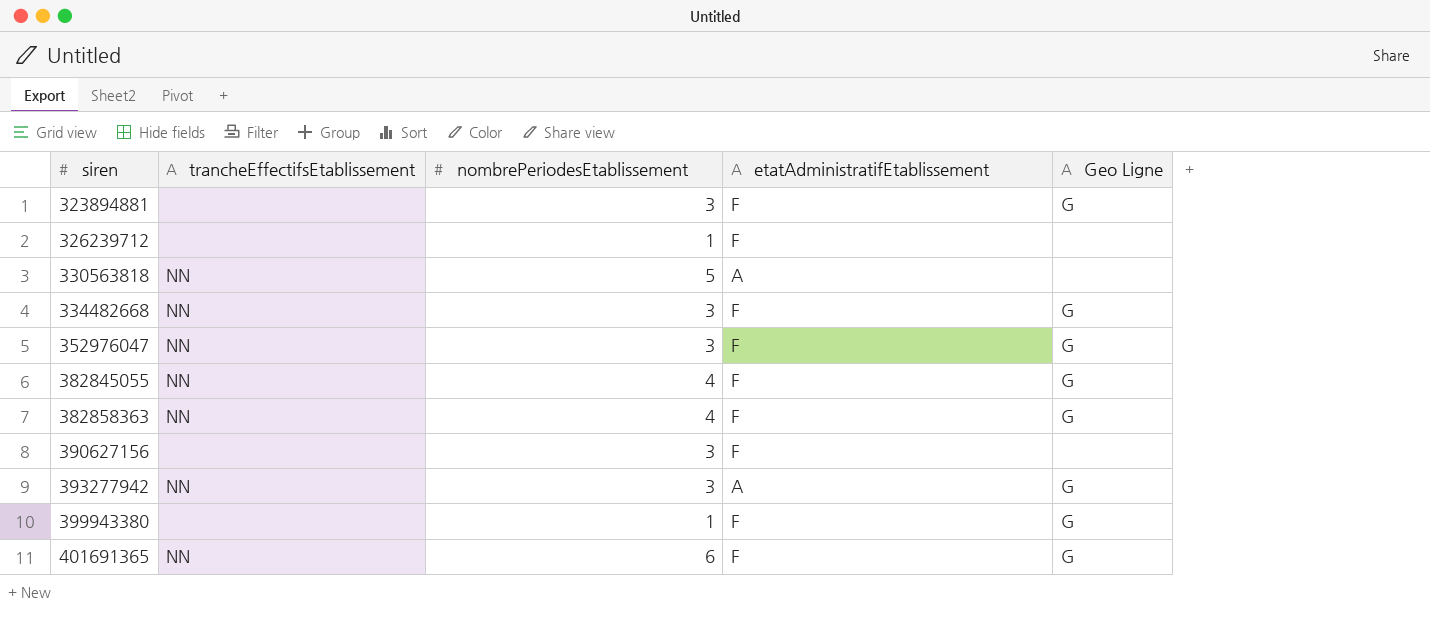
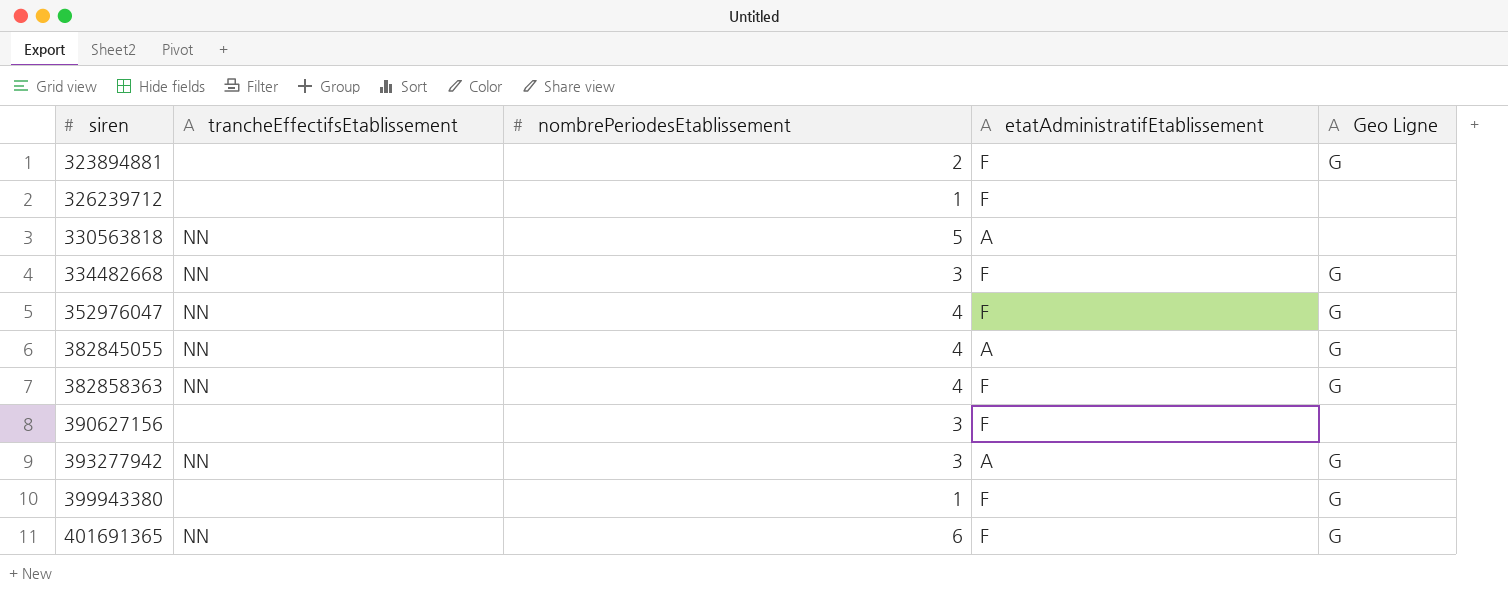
323894881 | nombrePeriodesEtablissement: 3 -> 2
352976047 | nombrePeriodesEtablissement: 3 -> 4
382845055 | etatAdministratifEtablissement: F -> A

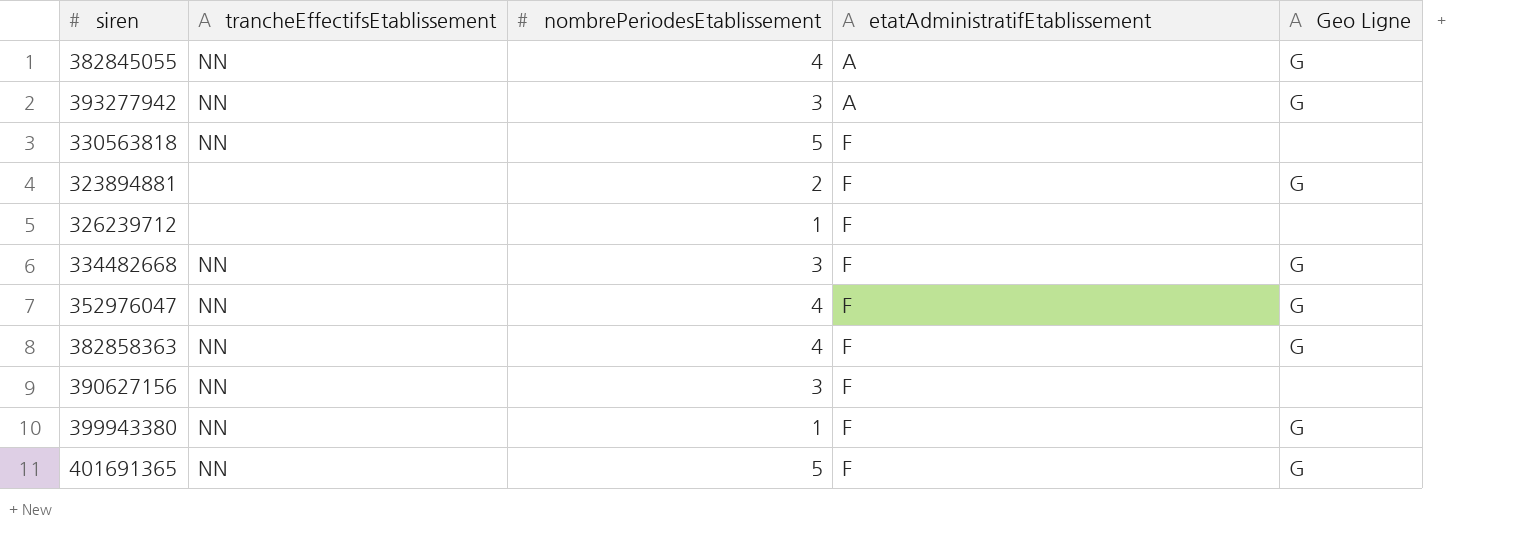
row order: siren ascending -> etatAdministratifEtablissement ascending
330563818 | etatAdministratifEtablissement: A -> F
390627156 | trancheEffectifsEtablissement: none -> NN
399943380 | trancheEffectifsEtablissement: none -> NN
401691365 | nombrePeriodesEtablissement: 6 -> 5

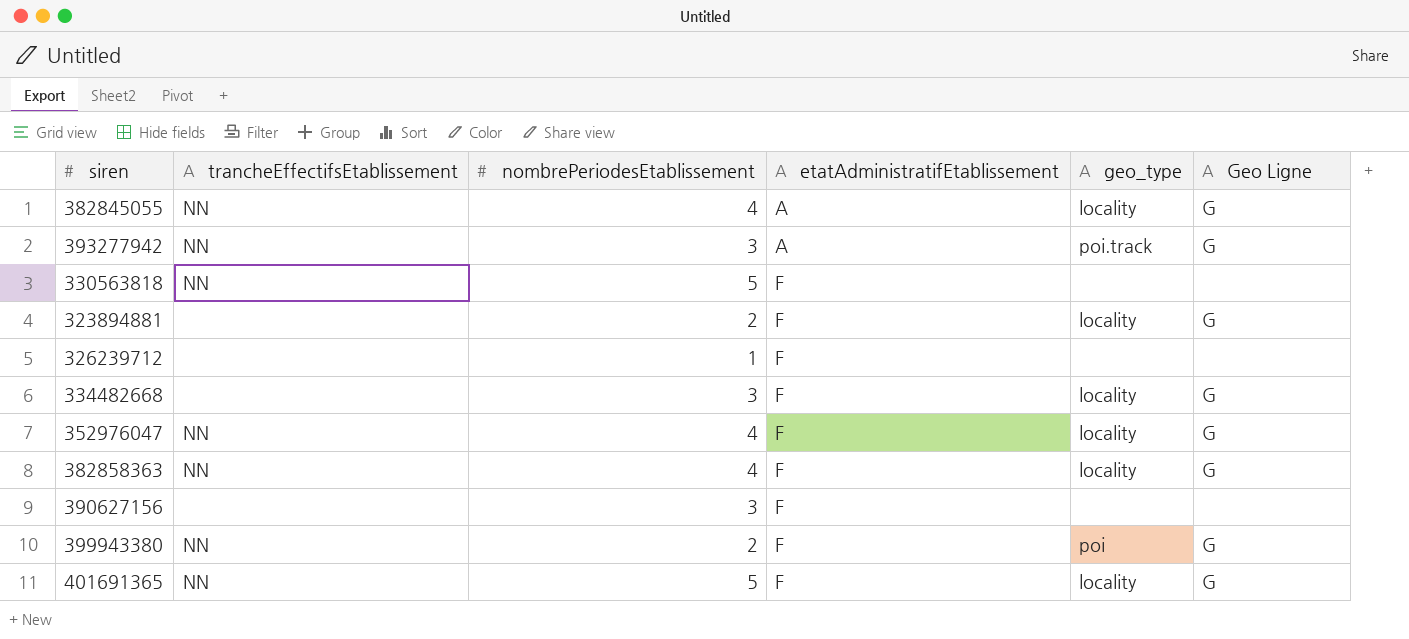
column geo_type | position: none -> 5
334482668 | trancheEffectifsEtablissement: NN -> none
390627156 | trancheEffectifsEtablissement: NN -> none
399943380 | nombrePeriodesEtablissement: 1 -> 2

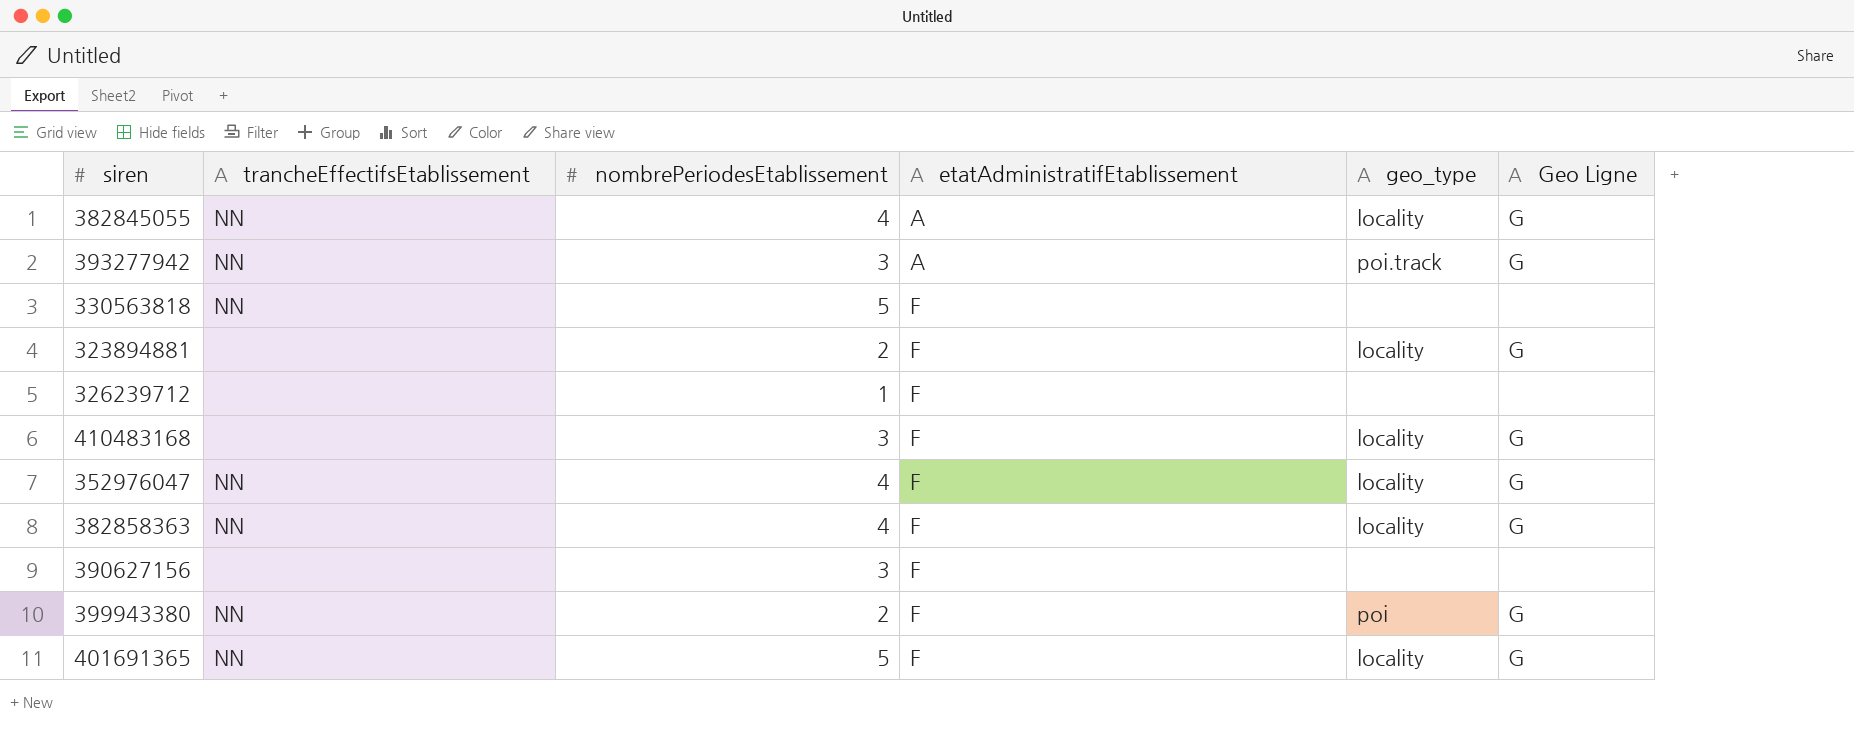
row 334482668: none | 3 | F | locality | G -> none
row 410483168: none -> none | 3 | F | locality | G

